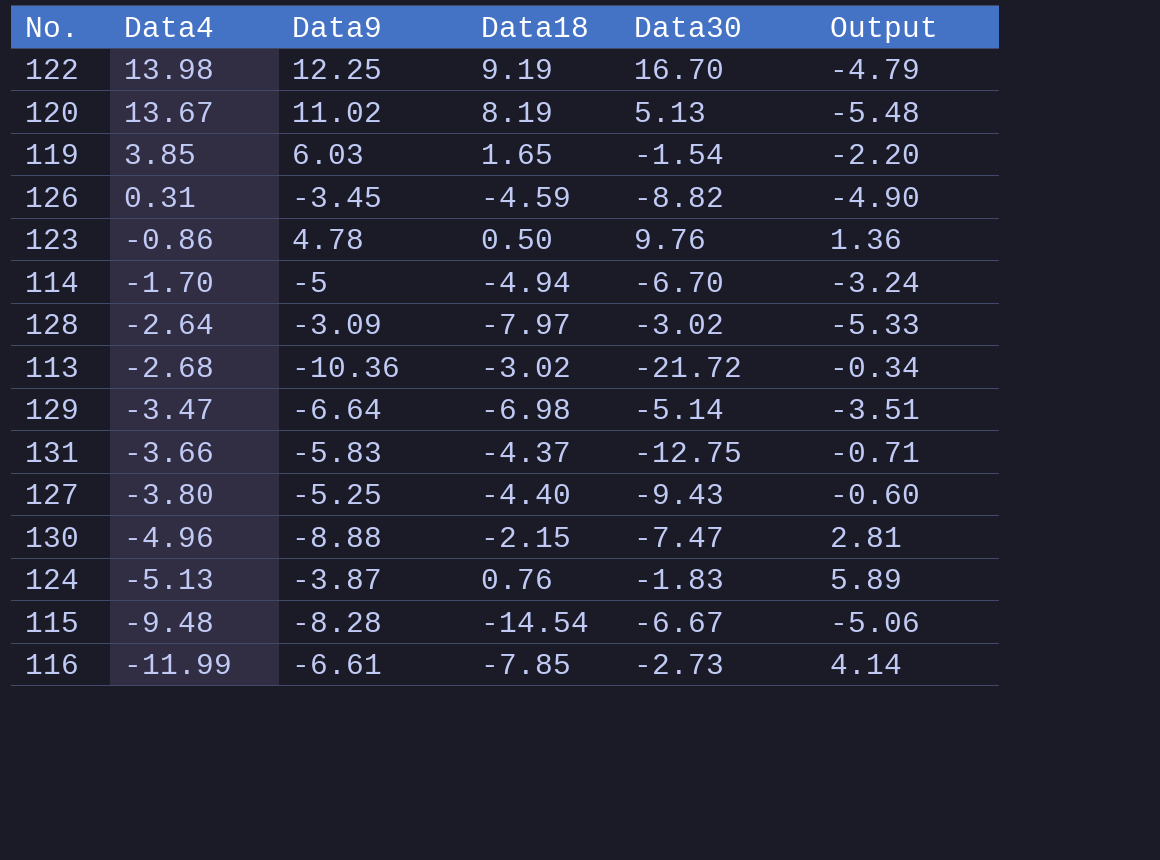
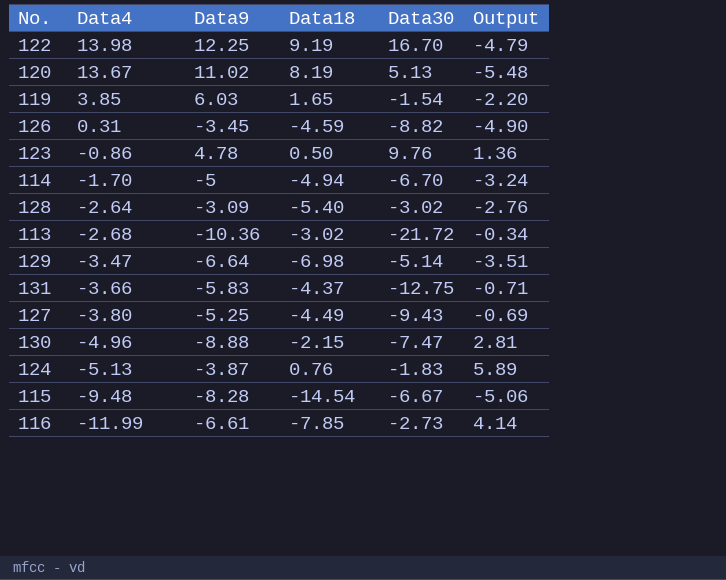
128 | Data18: -7.97 -> -5.40
128 | Output: -5.33 -> -2.76
127 | Data18: -4.40 -> -4.49
127 | Output: -0.60 -> -0.69

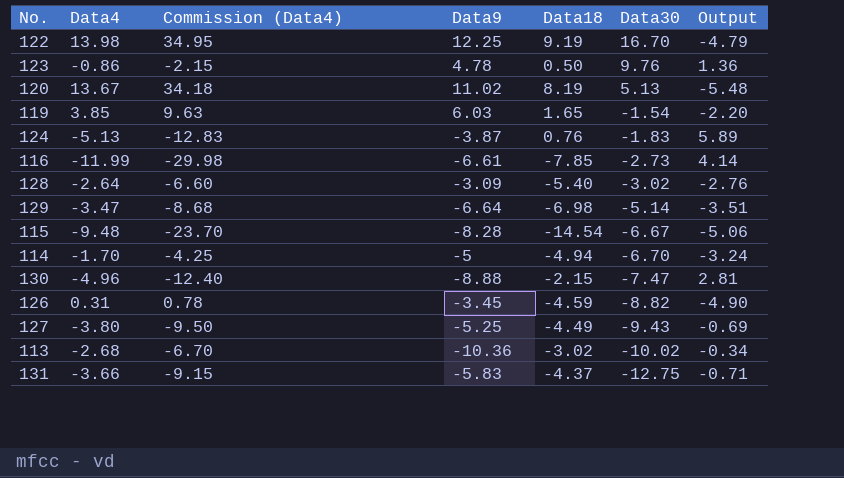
row order: Data4 descending -> Data30 descending
column Commission (Data4) | formula: none -> [Data4] * 2.5
113 | Data30: -21.72 -> -10.02

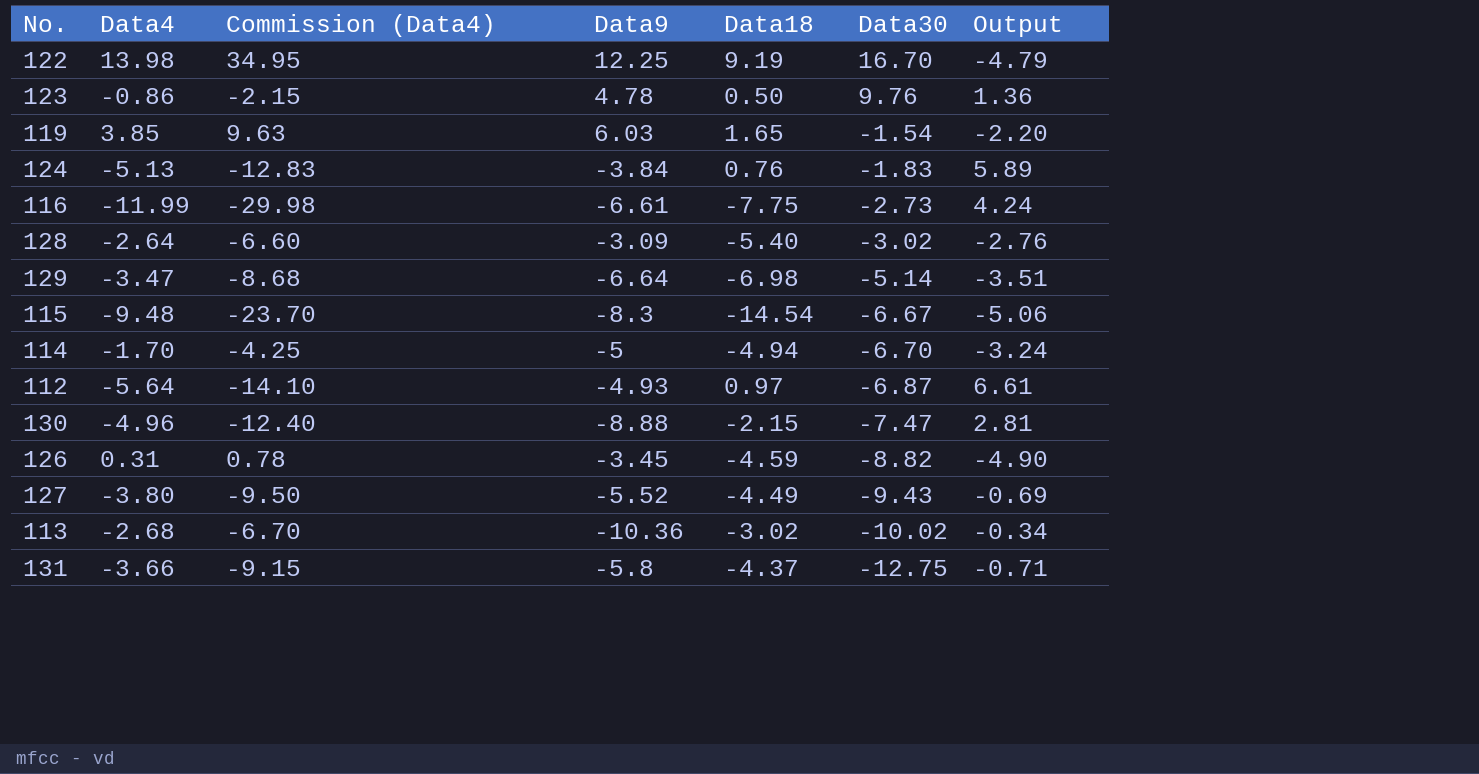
row 120: 13.67 | 34.18 | 11.02 | 8.19 | 5.13 | -5.48 -> none
124 | Data9: -3.87 -> -3.84
116 | Data18: -7.85 -> -7.75
116 | Output: 4.14 -> 4.24
115 | Data9: -8.28 -> -8.3
row 112: none -> -5.64 | -14.10 | -4.93 | 0.97 | -6.87 | 6.61
127 | Data9: -5.25 -> -5.52
131 | Data9: -5.83 -> -5.8

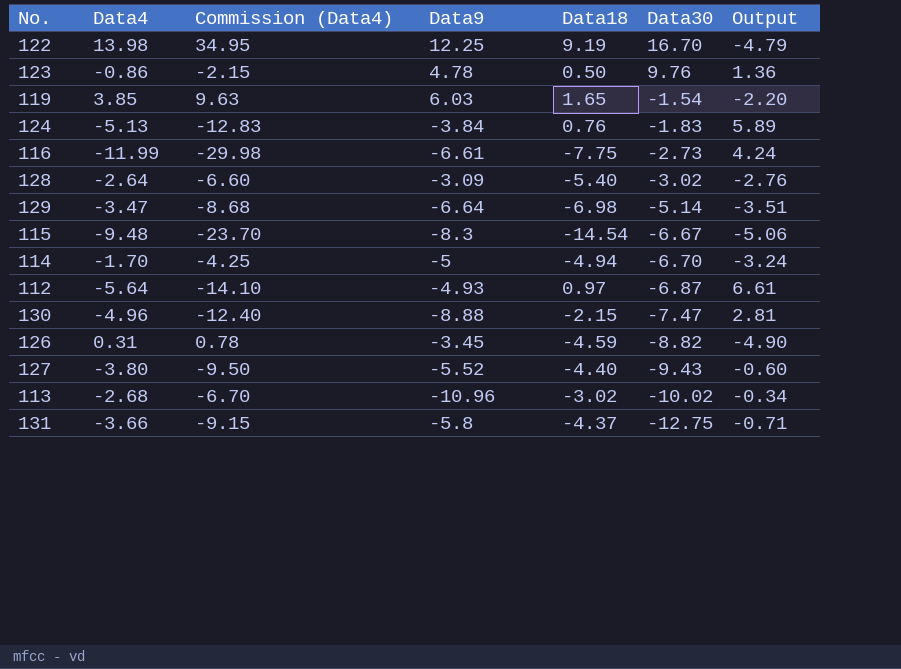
127 | Data18: -4.49 -> -4.40
127 | Output: -0.69 -> -0.60
113 | Data9: -10.36 -> -10.96

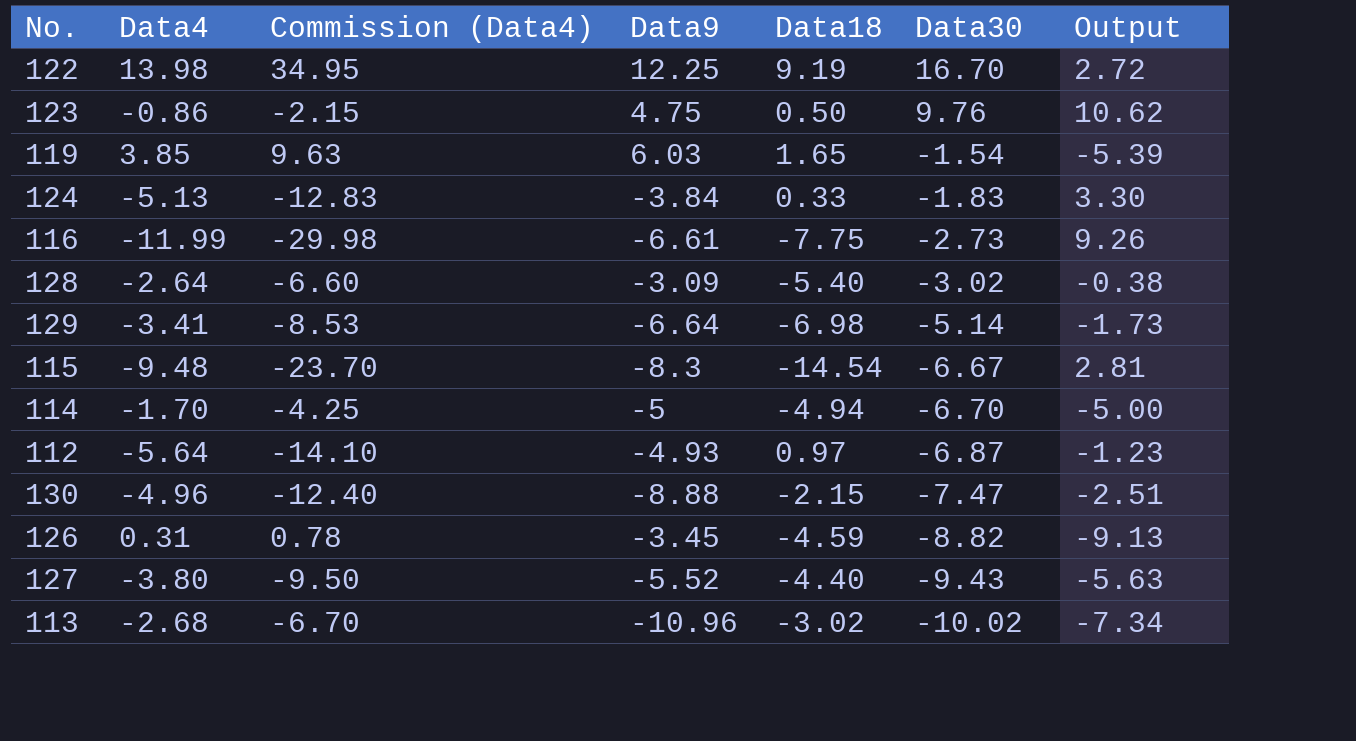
column Output | formula: [Data18] - [Data4] -> [Data30] - [Data4]
row 131: -3.66 | -9.15 | -5.8 | -4.37 | -12.75 | -0.71 -> none
123 | Data9: 4.78 -> 4.75
124 | Data18: 0.76 -> 0.33
129 | Data4: -3.47 -> -3.41
129 | Commission (Data4): -8.68 -> -8.53

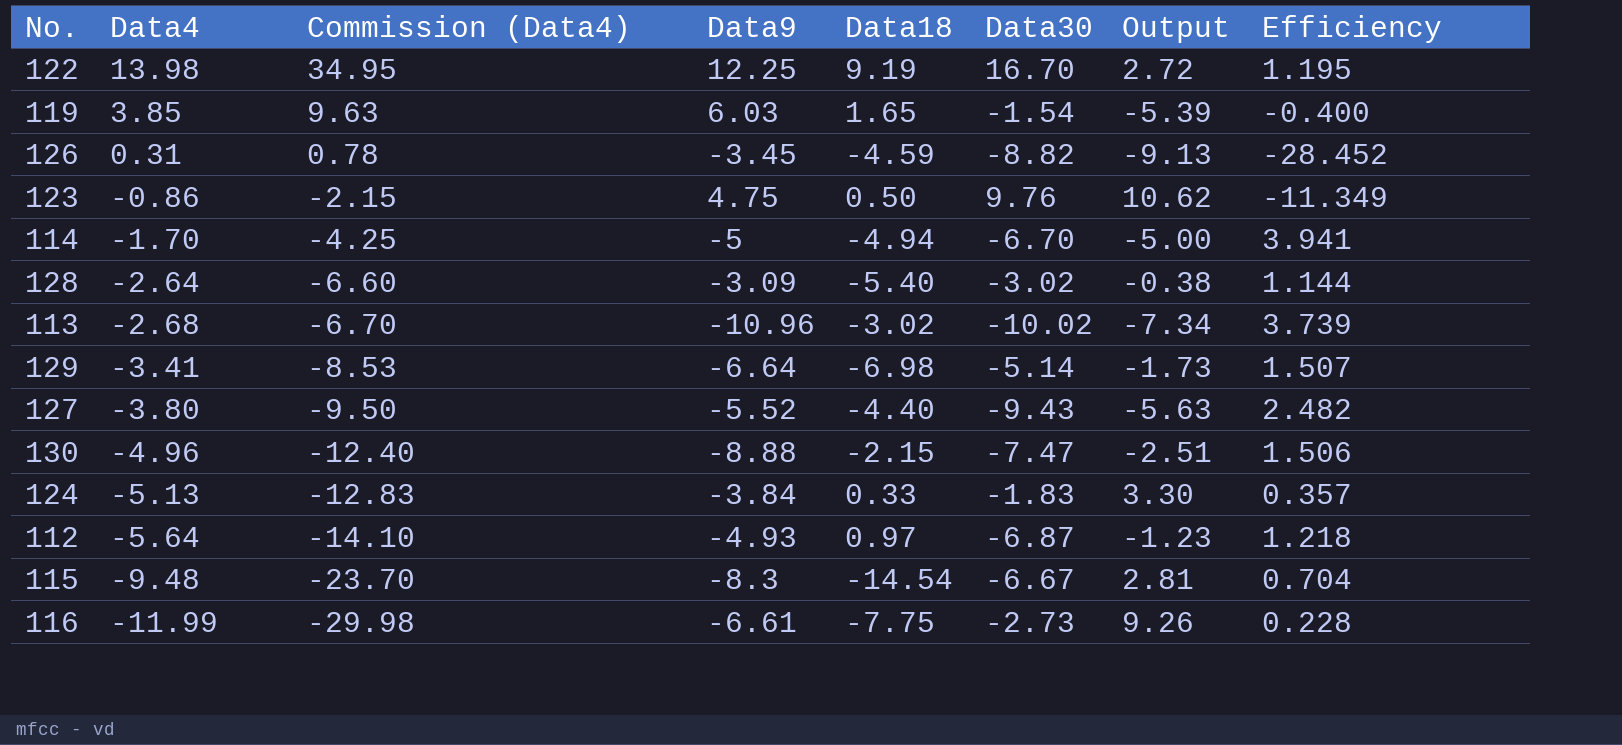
row order: Data30 descending -> Data4 descending
column Efficiency | formula: none -> [Data30] / [Data4]

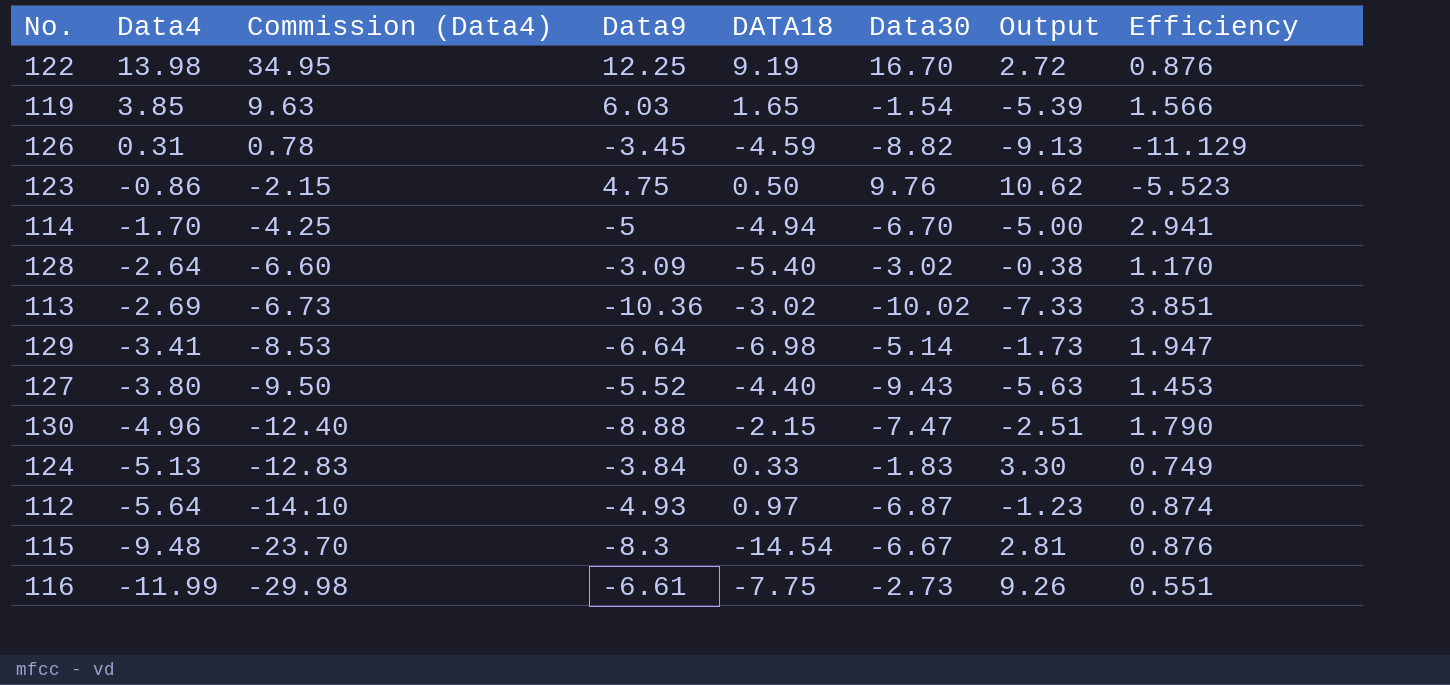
column name: Data18 -> DATA18
column Efficiency | formula: [Data30] / [Data4] -> [Data9] / [Data4]
113 | Data4: -2.68 -> -2.69
113 | Commission (Data4): -6.70 -> -6.73
113 | Data9: -10.96 -> -10.36
113 | Output: -7.34 -> -7.33

